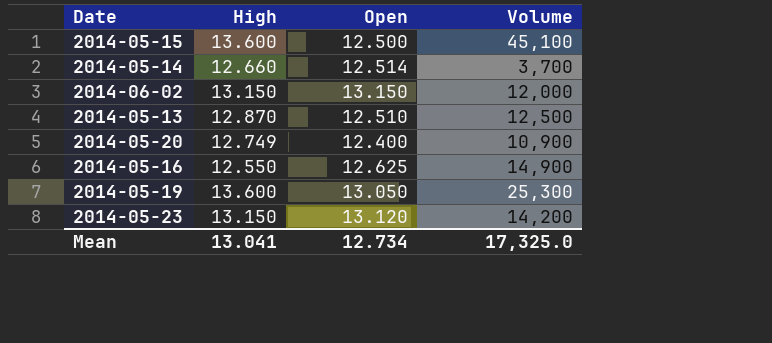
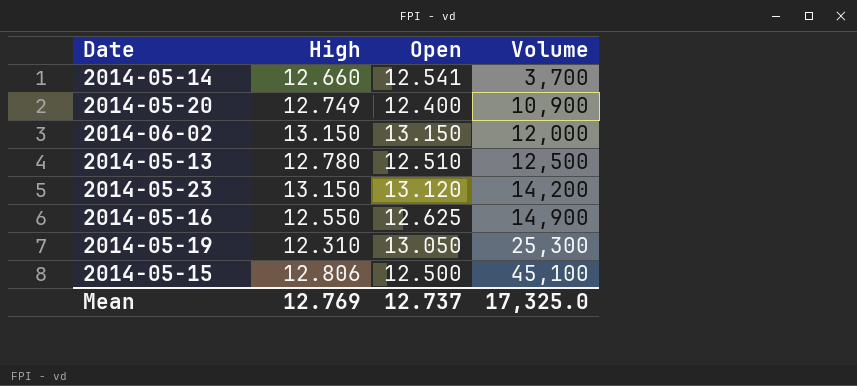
row order: none -> Volume ascending
2014-05-14 | Open: 12.514 -> 12.541
2014-05-13 | High: 12.870 -> 12.780
2014-05-19 | High: 13.600 -> 12.310
2014-05-15 | High: 13.600 -> 12.806
Mean | High: 13.041 -> 12.769
Mean | Open: 12.734 -> 12.737

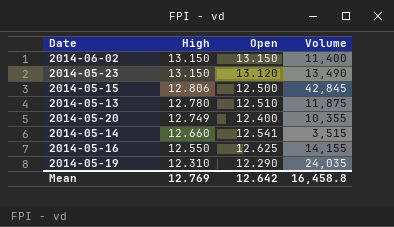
row order: Volume ascending -> High descending
2014-06-02 | Volume: 12,000 -> 11,400
2014-05-23 | Volume: 14,200 -> 13,490
2014-05-15 | Volume: 45,100 -> 42,845
2014-05-13 | Volume: 12,500 -> 11,875
2014-05-20 | Volume: 10,900 -> 10,355
2014-05-14 | Volume: 3,700 -> 3,515
2014-05-16 | Volume: 14,900 -> 14,155
2014-05-19 | Open: 13.050 -> 12.290
2014-05-19 | Volume: 25,300 -> 24,035
Mean | Open: 12.737 -> 12.642
Mean | Volume: 17,325.0 -> 16,458.8

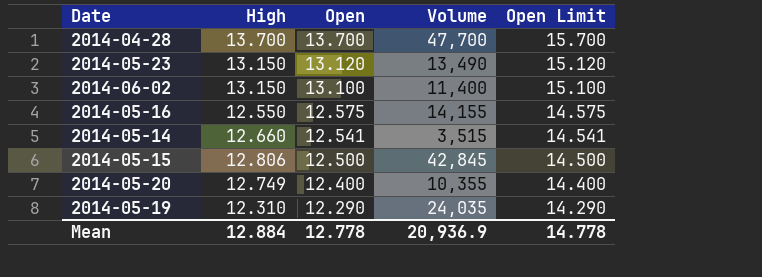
row order: High descending -> Open descending
column Open Limit | formula: none -> [Open] + 2
row 2014-05-13: 12.780 | 12.510 | 11,875 -> none
row 2014-04-28: none -> 13.700 | 13.700 | 47,700 | 15.700
2014-06-02 | Open: 13.150 -> 13.100
2014-05-16 | Open: 12.625 -> 12.575
Mean | High: 12.769 -> 12.884
Mean | Open: 12.642 -> 12.778
Mean | Volume: 16,458.8 -> 20,936.9

